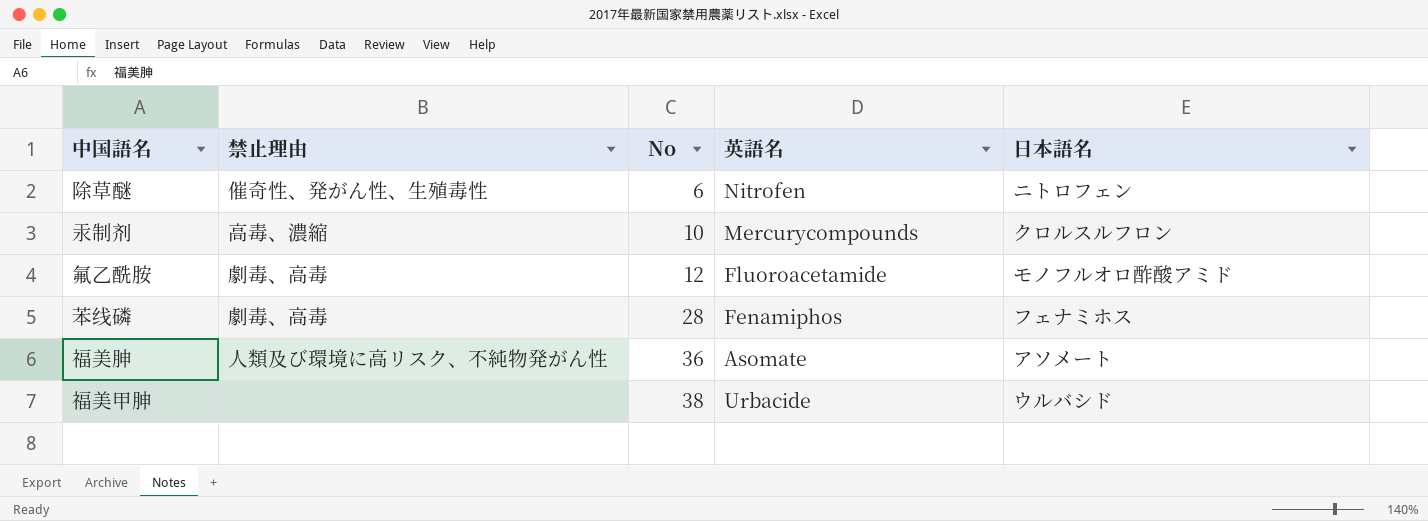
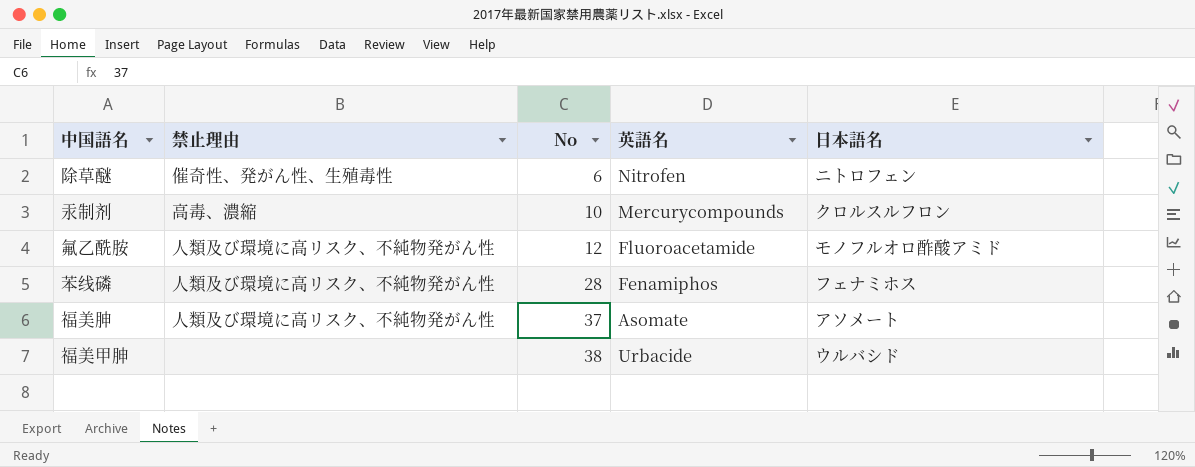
氟乙酰胺 | 禁止理由: 劇毒、高毒 -> 人類及び環境に高リスク、不純物発がん性
苯线磷 | 禁止理由: 劇毒、高毒 -> 人類及び環境に高リスク、不純物発がん性
福美胂 | No: 36 -> 37

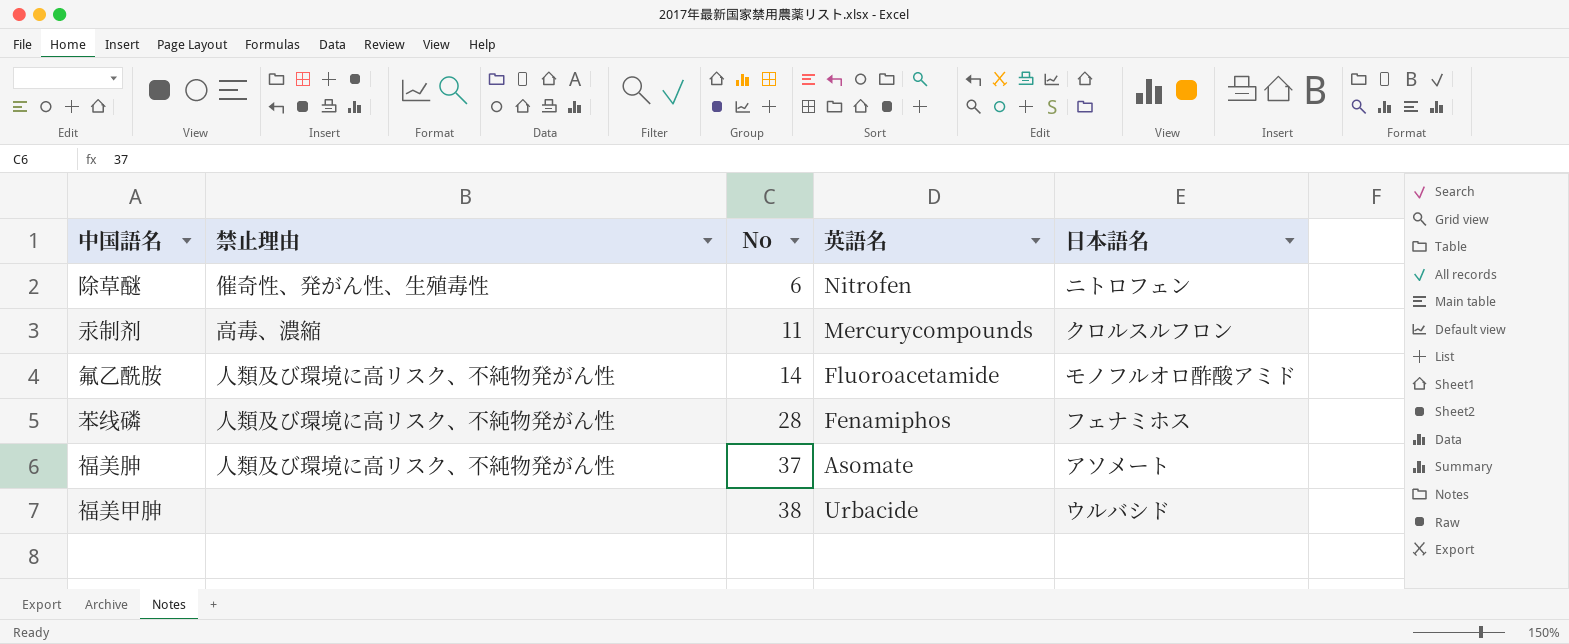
汞制剂 | No: 10 -> 11
氟乙酰胺 | No: 12 -> 14

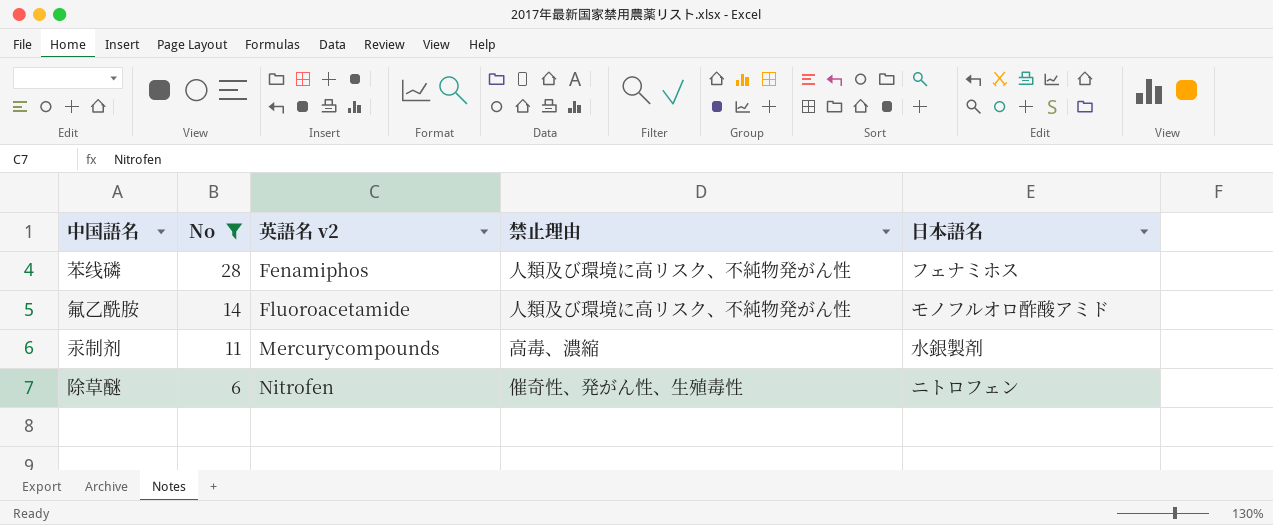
filter: none -> No <= 28
row order: No ascending -> No descending
column name: 英語名 -> 英語名 v2
column 禁止理由 | position: 2 -> 4
汞制剂 | 日本語名: クロルスルフロン -> 水銀製剤

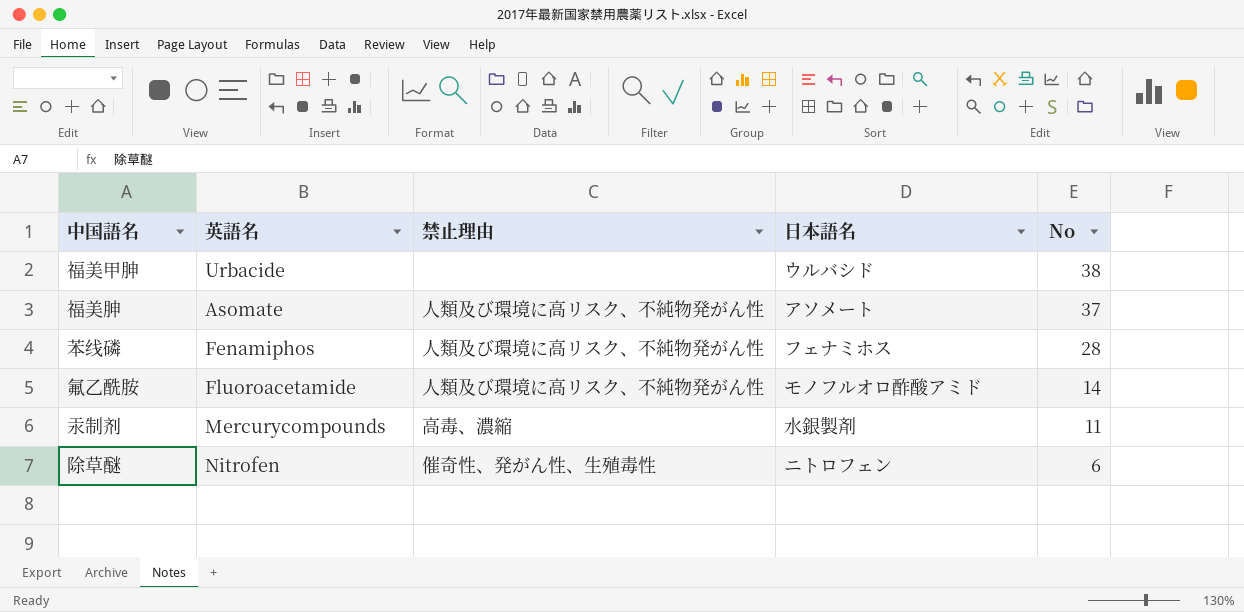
filter: No <= 28 -> none
column name: 英語名 v2 -> 英語名
column No | position: 2 -> 5

